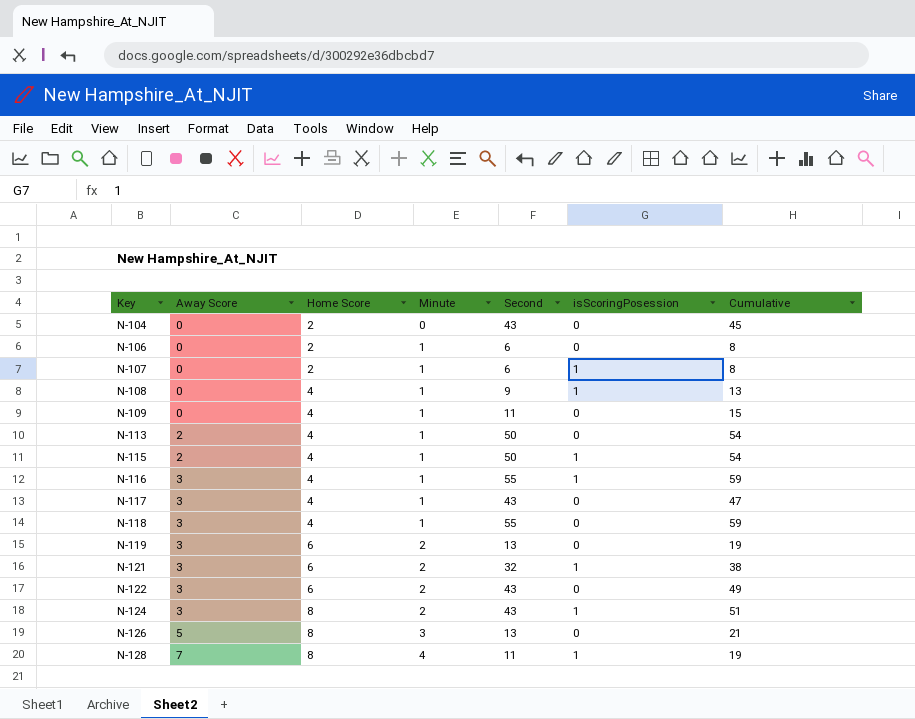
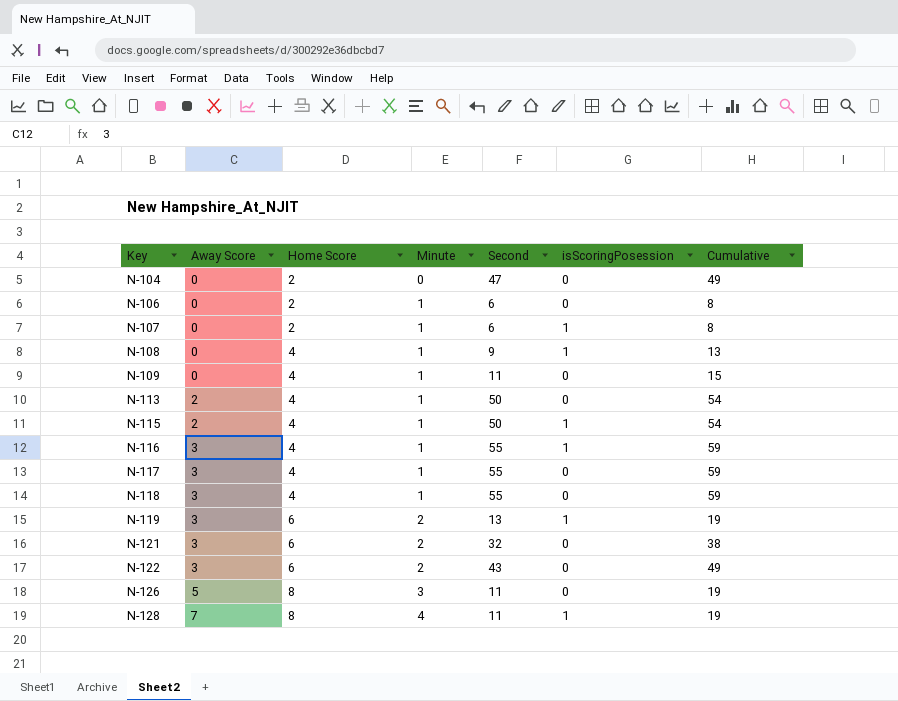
row N-124: 3 | 8 | 2 | 43 | 1 | 51 -> none
N-104 | Second: 43 -> 47
N-104 | Cumulative: 45 -> 49
N-117 | Second: 43 -> 55
N-117 | Cumulative: 47 -> 59
N-119 | isScoringPosession: 0 -> 1
N-121 | isScoringPosession: 1 -> 0
N-126 | Second: 13 -> 11
N-126 | Cumulative: 21 -> 19

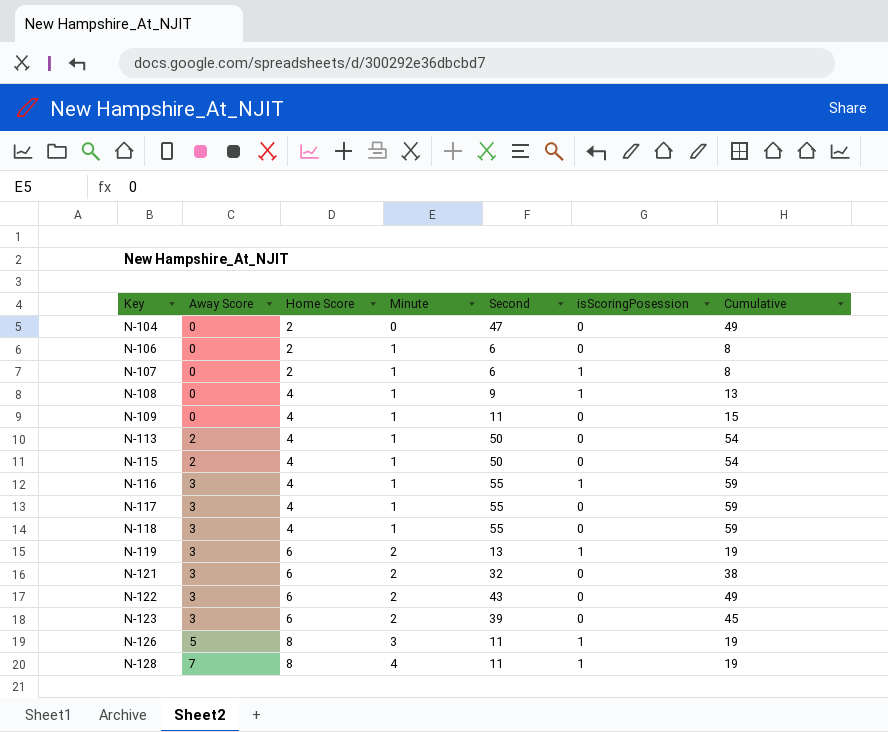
N-115 | isScoringPosession: 1 -> 0
row N-123: none -> 3 | 6 | 2 | 39 | 0 | 45
N-126 | isScoringPosession: 0 -> 1

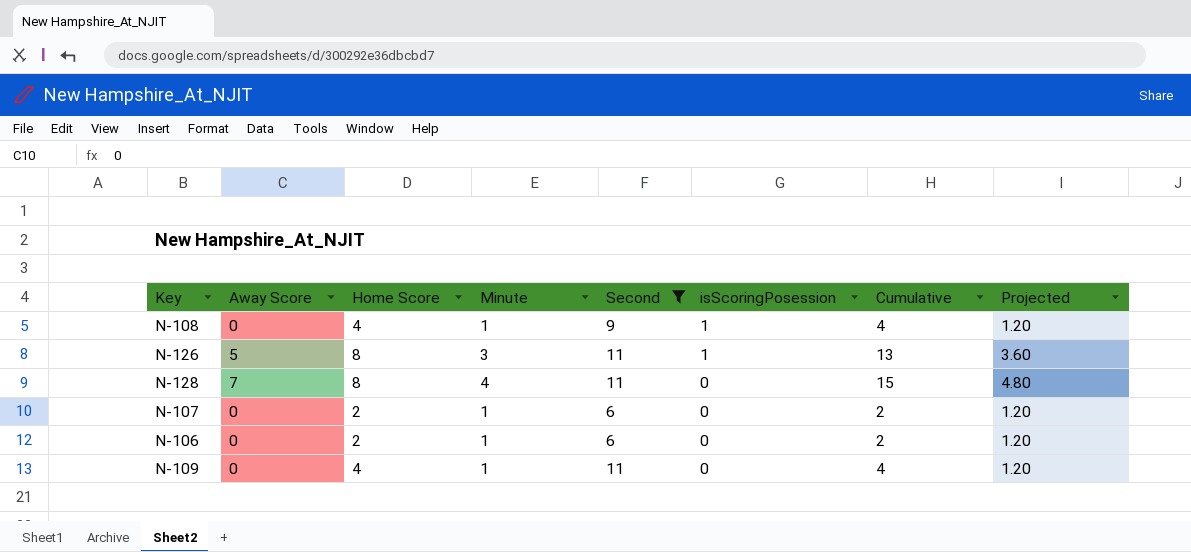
filter: none -> Second <= 11
row order: Key ascending -> isScoringPosession descending
column Cumulative | formula: [Home Score] + [Second] -> [Away Score] + [Home Score]
column Projected | formula: none -> [Minute] * 1.2
N-128 | isScoringPosession: 1 -> 0
N-107 | isScoringPosession: 1 -> 0

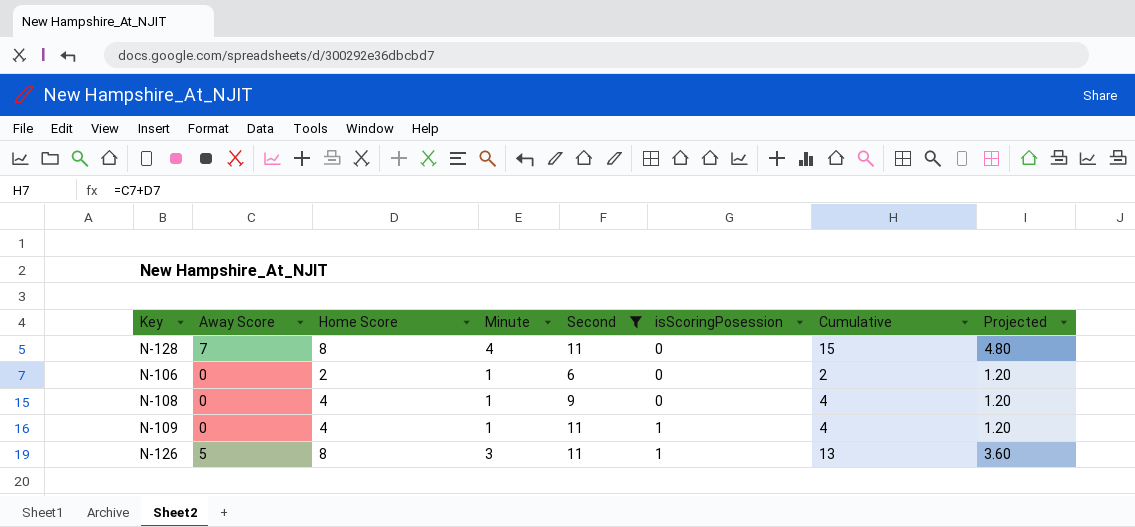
row order: isScoringPosession descending -> isScoringPosession ascending
row N-107: 0 | 2 | 1 | 6 | 0 | 2 | 1.20 -> none
N-108 | isScoringPosession: 1 -> 0
N-109 | isScoringPosession: 0 -> 1

